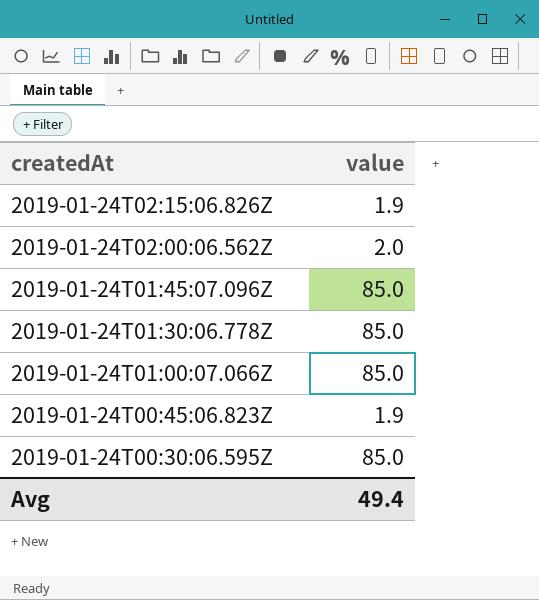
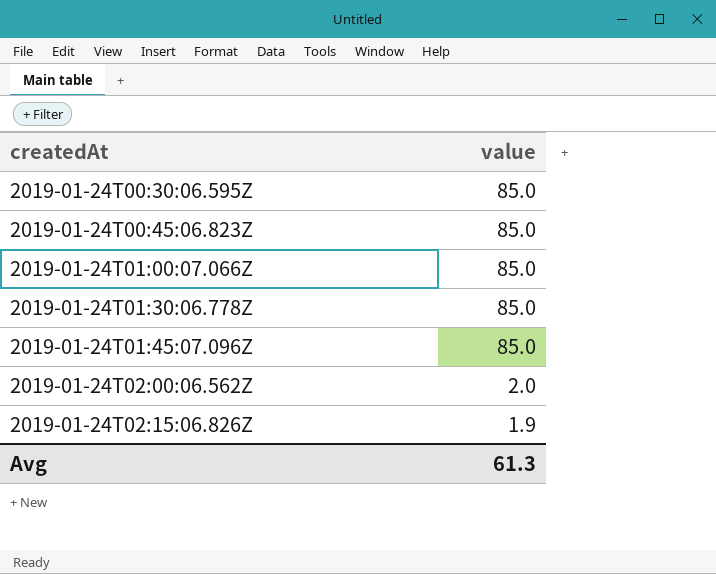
row order: createdAt descending -> createdAt ascending
2019-01-24T00:45:06.823Z | value: 1.9 -> 85.0
Avg | value: 49.4 -> 61.3

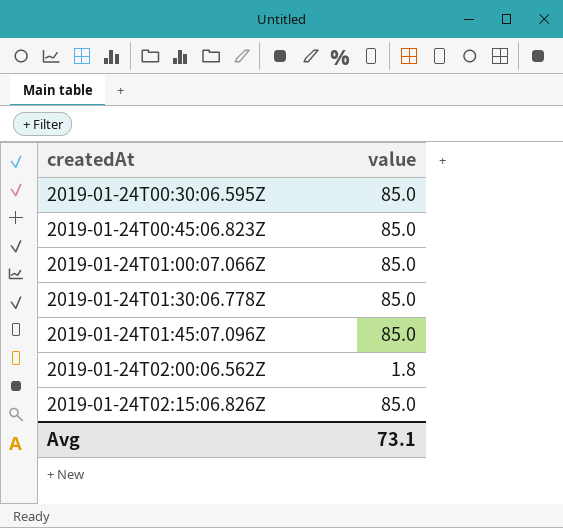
2019-01-24T02:00:06.562Z | value: 2.0 -> 1.8
2019-01-24T02:15:06.826Z | value: 1.9 -> 85.0
Avg | value: 61.3 -> 73.1

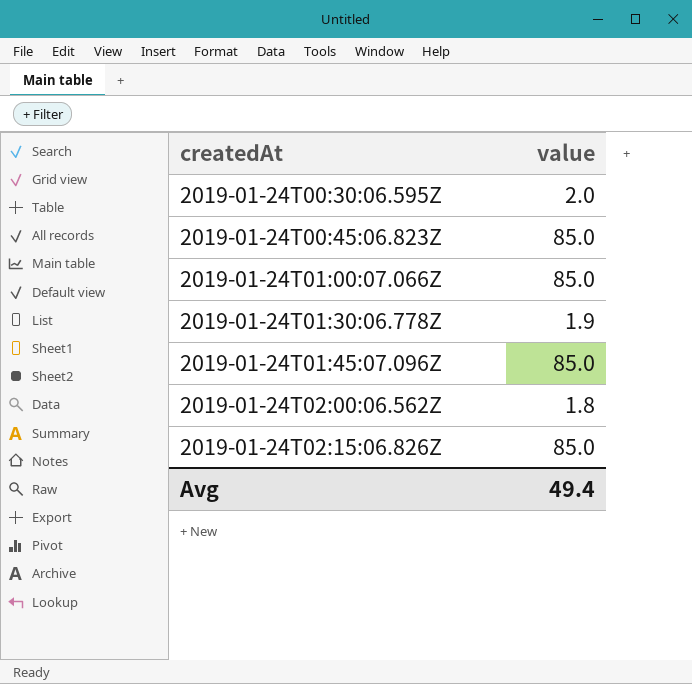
2019-01-24T00:30:06.595Z | value: 85.0 -> 2.0
2019-01-24T01:30:06.778Z | value: 85.0 -> 1.9
Avg | value: 73.1 -> 49.4

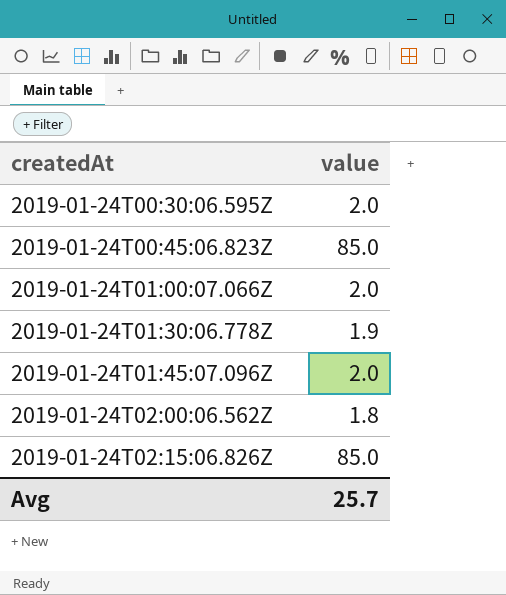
2019-01-24T01:00:07.066Z | value: 85.0 -> 2.0
2019-01-24T01:45:07.096Z | value: 85.0 -> 2.0
Avg | value: 49.4 -> 25.7

